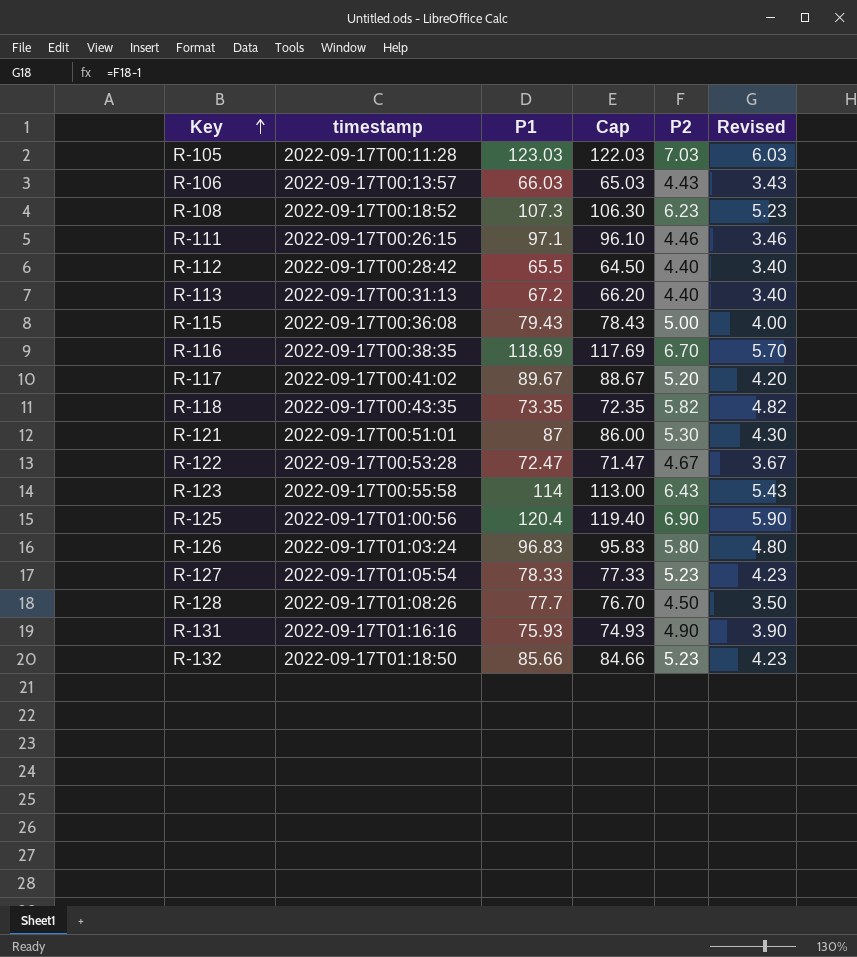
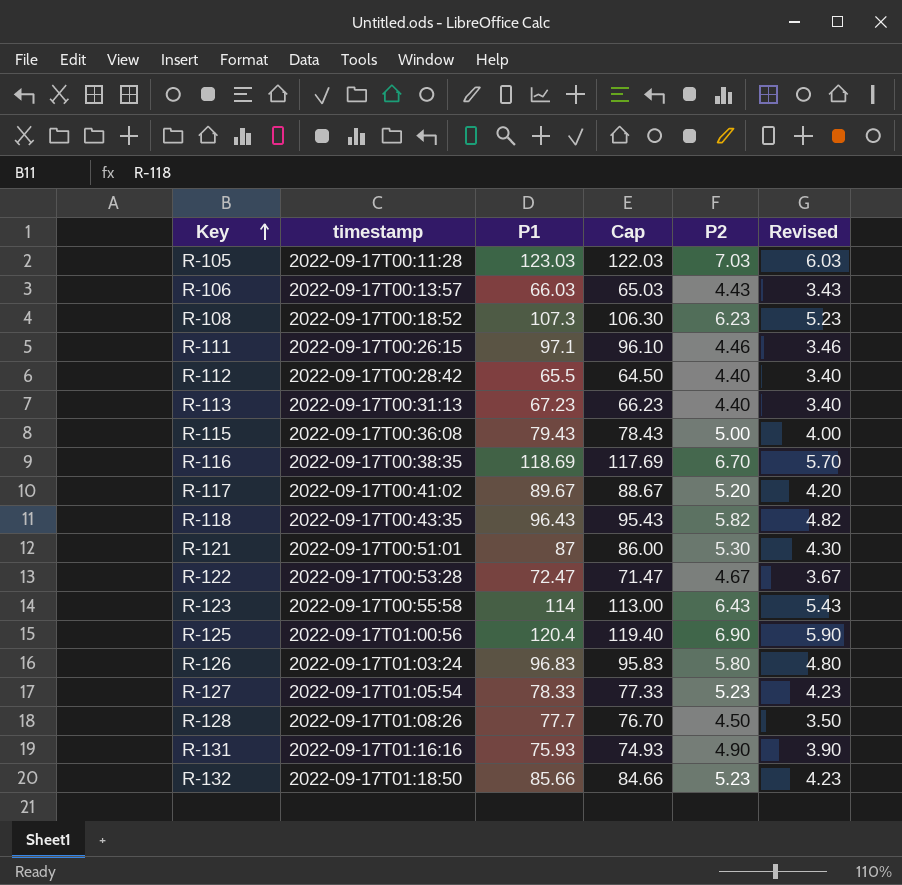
R-113 | P1: 67.2 -> 67.23
R-113 | Cap: 66.20 -> 66.23
R-118 | P1: 73.35 -> 96.43
R-118 | Cap: 72.35 -> 95.43

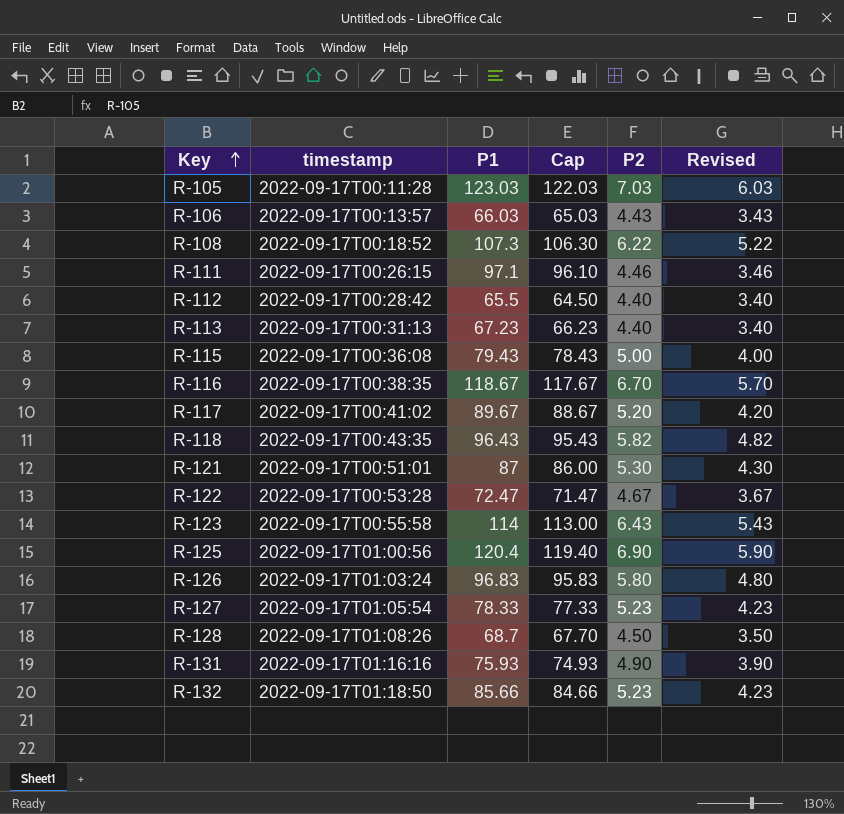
R-108 | P2: 6.23 -> 6.22
R-108 | Revised: 5.23 -> 5.22
R-116 | P1: 118.69 -> 118.67
R-116 | Cap: 117.69 -> 117.67
R-128 | P1: 77.7 -> 68.7
R-128 | Cap: 76.70 -> 67.70

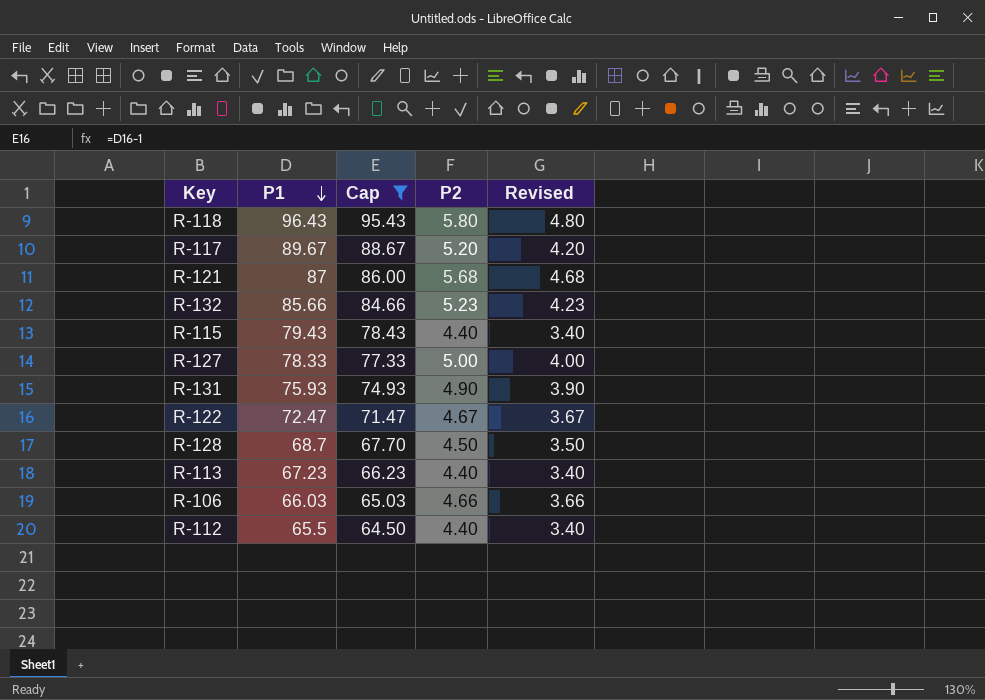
filter: none -> Cap <= 95.43
row order: Key ascending -> P1 descending
column timestamp | position: 2 -> none
R-118 | P2: 5.82 -> 5.80
R-118 | Revised: 4.82 -> 4.80
R-121 | P2: 5.30 -> 5.68
R-121 | Revised: 4.30 -> 4.68
R-115 | P2: 5.00 -> 4.40
R-115 | Revised: 4.00 -> 3.40
R-127 | P2: 5.23 -> 5.00
R-127 | Revised: 4.23 -> 4.00
R-106 | P2: 4.43 -> 4.66
R-106 | Revised: 3.43 -> 3.66

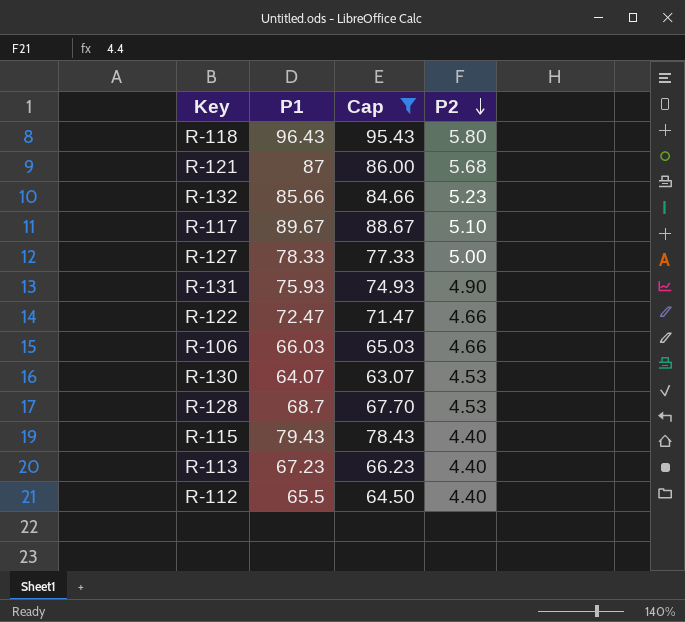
row order: P1 descending -> P2 descending
column Revised | formula: [P2] - 1 -> none
R-117 | P2: 5.20 -> 5.10
R-122 | P2: 4.67 -> 4.66
row R-130: none -> 64.07 | 63.07 | 4.53
R-128 | P2: 4.50 -> 4.53

